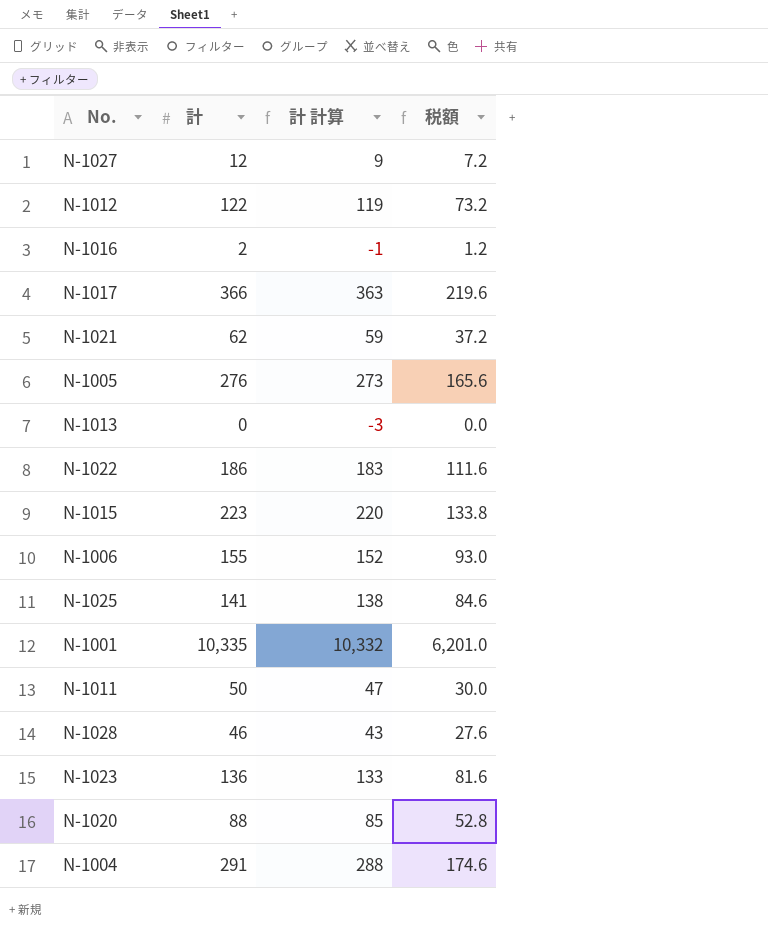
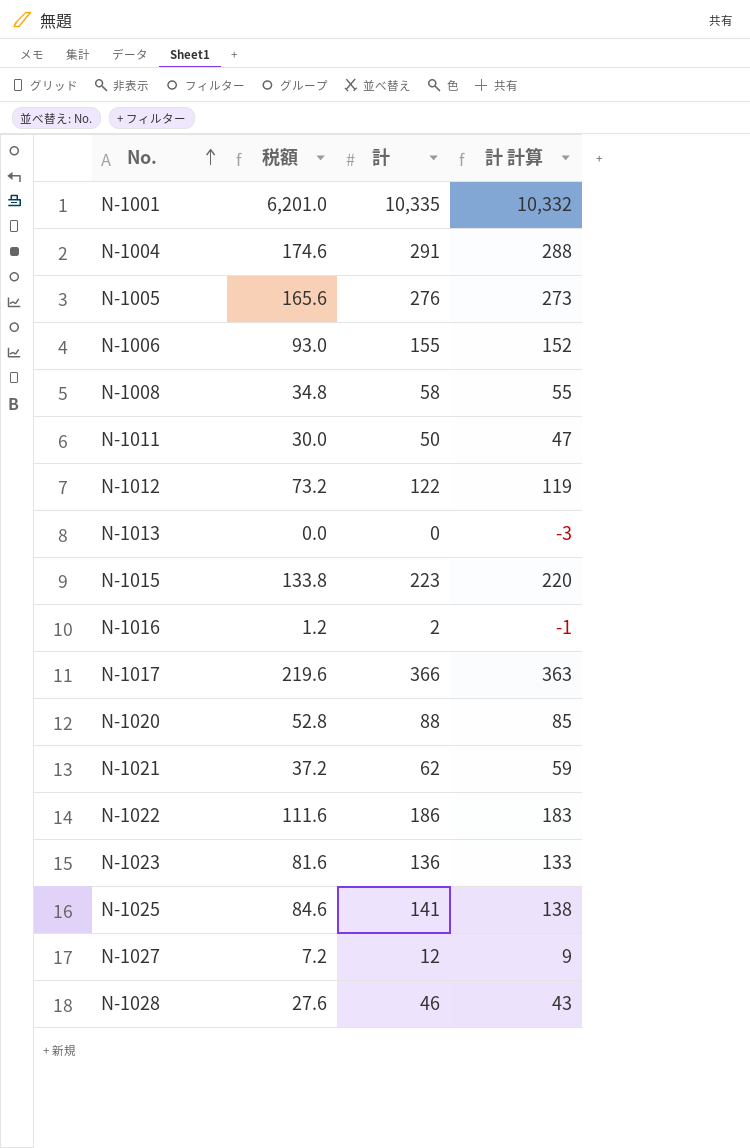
row order: none -> No. ascending
column 税額 | position: 4 -> 2
row N-1008: none -> 34.8 | 58 | 55

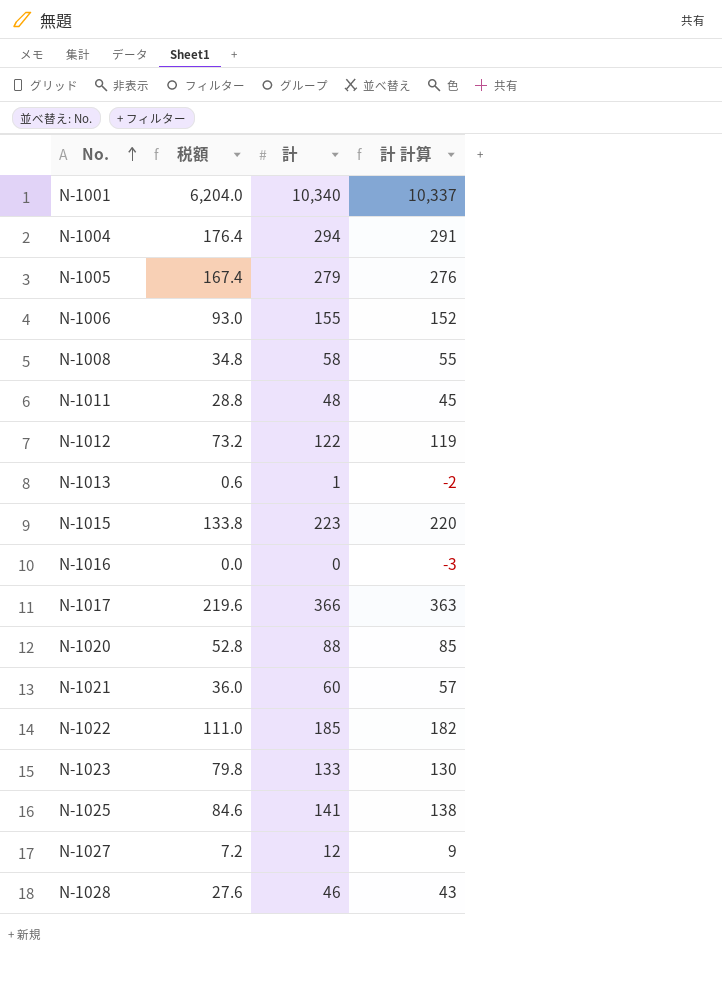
N-1001 | 税額: 6,201.0 -> 6,204.0
N-1001 | 計: 10,335 -> 10,340
N-1001 | 計 計算: 10,332 -> 10,337
N-1004 | 税額: 174.6 -> 176.4
N-1004 | 計: 291 -> 294
N-1004 | 計 計算: 288 -> 291
N-1005 | 税額: 165.6 -> 167.4
N-1005 | 計: 276 -> 279
N-1005 | 計 計算: 273 -> 276
N-1011 | 税額: 30.0 -> 28.8
N-1011 | 計: 50 -> 48
N-1011 | 計 計算: 47 -> 45
N-1013 | 税額: 0.0 -> 0.6
N-1013 | 計: 0 -> 1
N-1013 | 計 計算: -3 -> -2
N-1016 | 税額: 1.2 -> 0.0
N-1016 | 計: 2 -> 0
N-1016 | 計 計算: -1 -> -3
N-1021 | 税額: 37.2 -> 36.0
N-1021 | 計: 62 -> 60
N-1021 | 計 計算: 59 -> 57
N-1022 | 税額: 111.6 -> 111.0
N-1022 | 計: 186 -> 185
N-1022 | 計 計算: 183 -> 182
N-1023 | 税額: 81.6 -> 79.8
N-1023 | 計: 136 -> 133
N-1023 | 計 計算: 133 -> 130

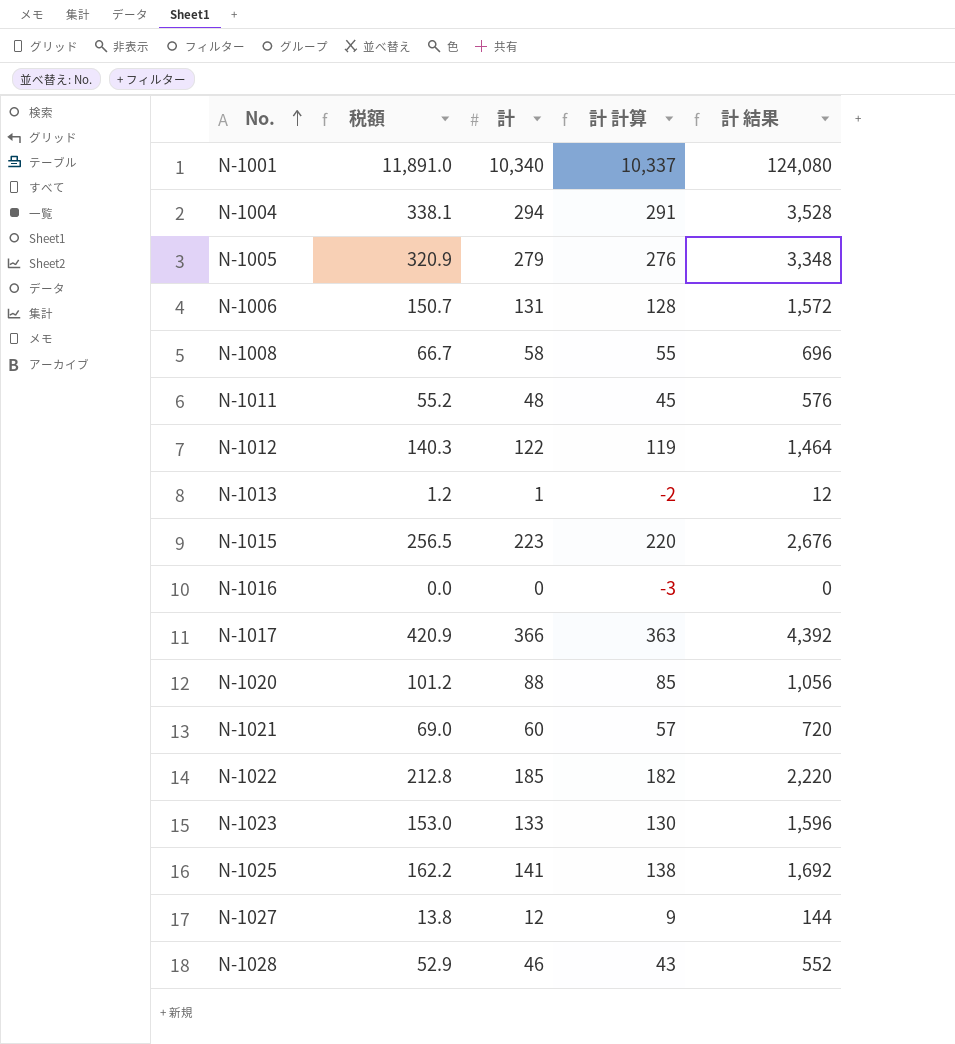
column 税額 | formula: [計] * 0.6 -> [計] * 1.15
column 計 結果 | formula: none -> [計] * 12
N-1006 | 計: 155 -> 131
N-1006 | 計 計算: 152 -> 128

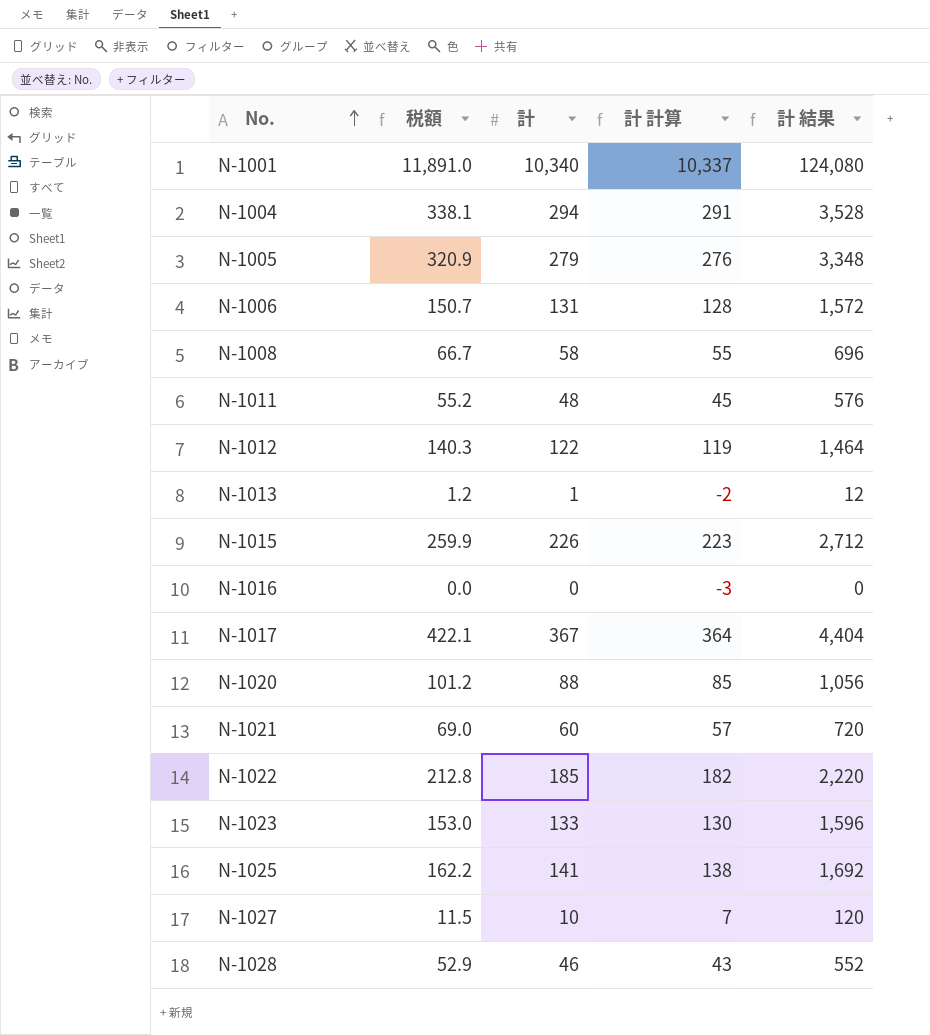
N-1015 | 税額: 256.5 -> 259.9
N-1015 | 計: 223 -> 226
N-1015 | 計 計算: 220 -> 223
N-1015 | 計 結果: 2,676 -> 2,712
N-1017 | 税額: 420.9 -> 422.1
N-1017 | 計: 366 -> 367
N-1017 | 計 計算: 363 -> 364
N-1017 | 計 結果: 4,392 -> 4,404
N-1027 | 税額: 13.8 -> 11.5
N-1027 | 計: 12 -> 10
N-1027 | 計 計算: 9 -> 7
N-1027 | 計 結果: 144 -> 120

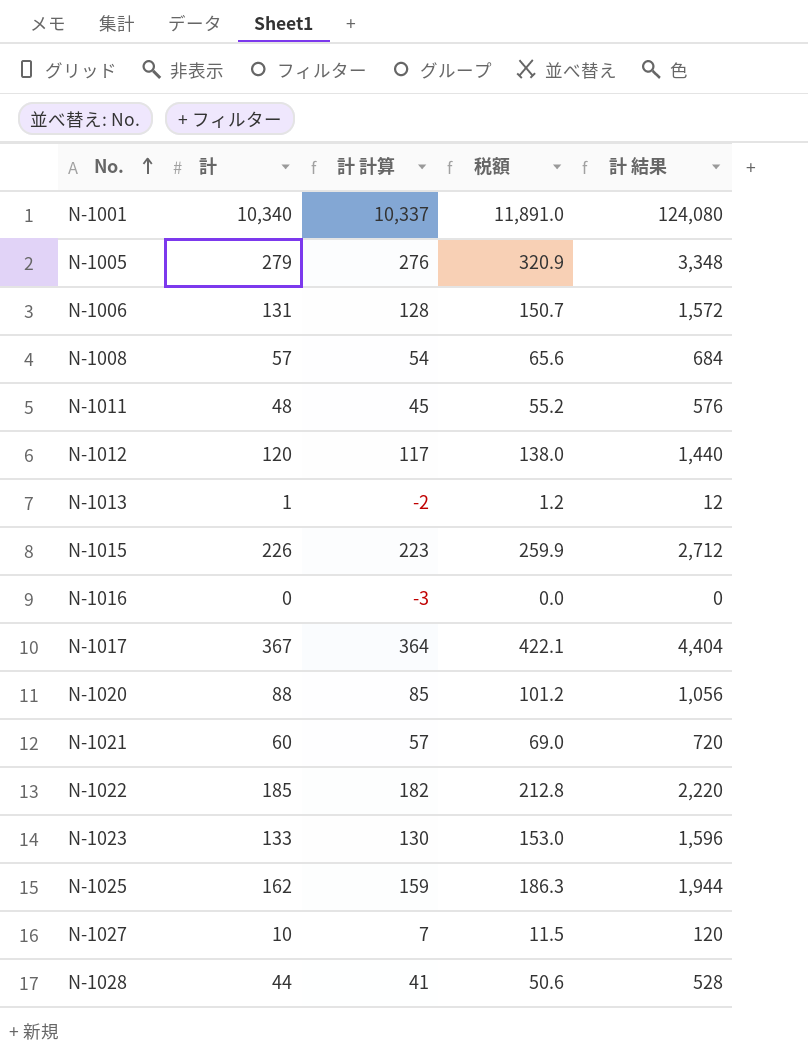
column 税額 | position: 2 -> 4
row N-1004: 338.1 | 294 | 291 | 3,528 -> none
N-1008 | 計: 58 -> 57
N-1008 | 計 計算: 55 -> 54
N-1008 | 税額: 66.7 -> 65.6
N-1008 | 計 結果: 696 -> 684
N-1012 | 計: 122 -> 120
N-1012 | 計 計算: 119 -> 117
N-1012 | 税額: 140.3 -> 138.0
N-1012 | 計 結果: 1,464 -> 1,440
N-1025 | 計: 141 -> 162
N-1025 | 計 計算: 138 -> 159
N-1025 | 税額: 162.2 -> 186.3
N-1025 | 計 結果: 1,692 -> 1,944
N-1028 | 計: 46 -> 44
N-1028 | 計 計算: 43 -> 41
N-1028 | 税額: 52.9 -> 50.6
N-1028 | 計 結果: 552 -> 528

